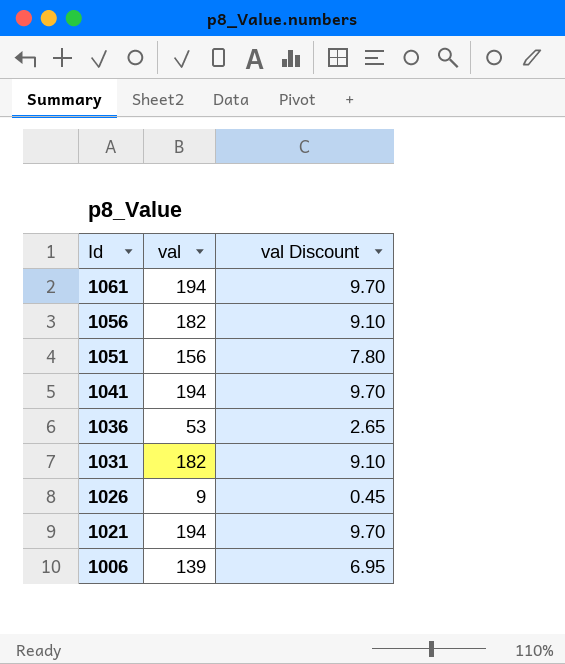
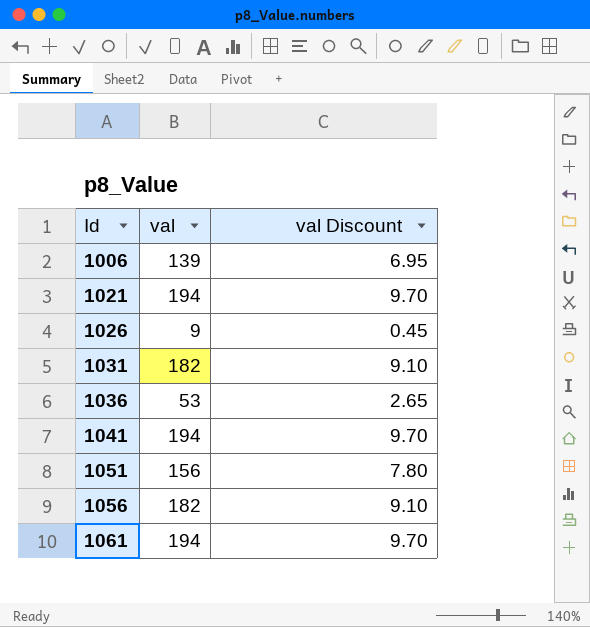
row order: Id descending -> Id ascending

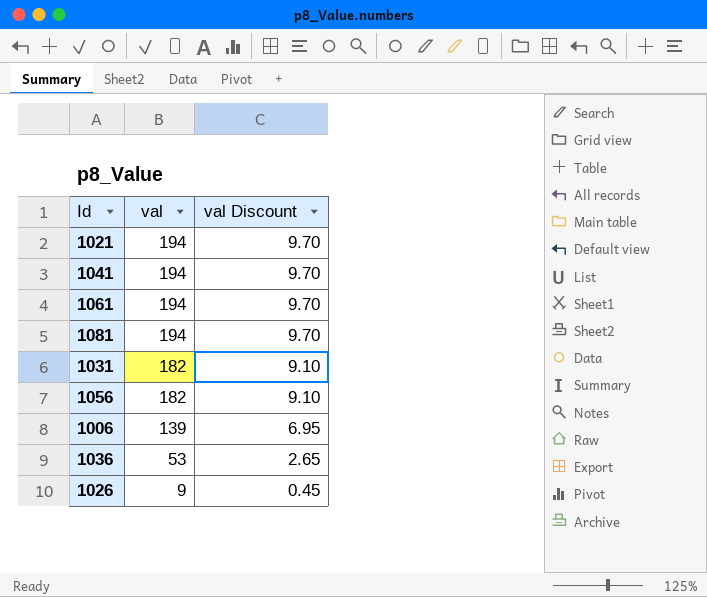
row order: Id ascending -> val descending
row 1051: 156 | 7.80 -> none
row 1081: none -> 194 | 9.70

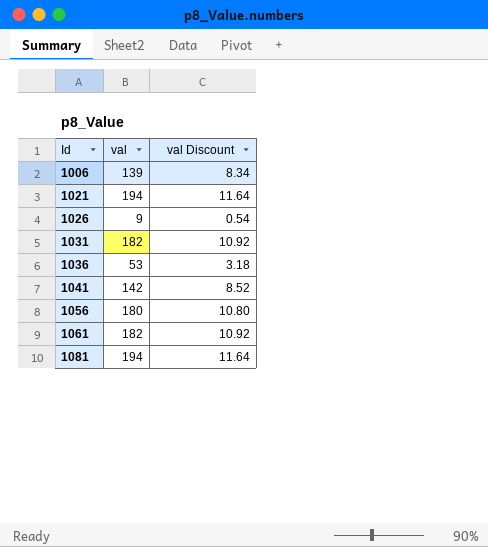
row order: val descending -> Id ascending
column val Discount | formula: [val] * 0.05 -> [val] * 0.06
1041 | val: 194 -> 142
1056 | val: 182 -> 180
1061 | val: 194 -> 182

